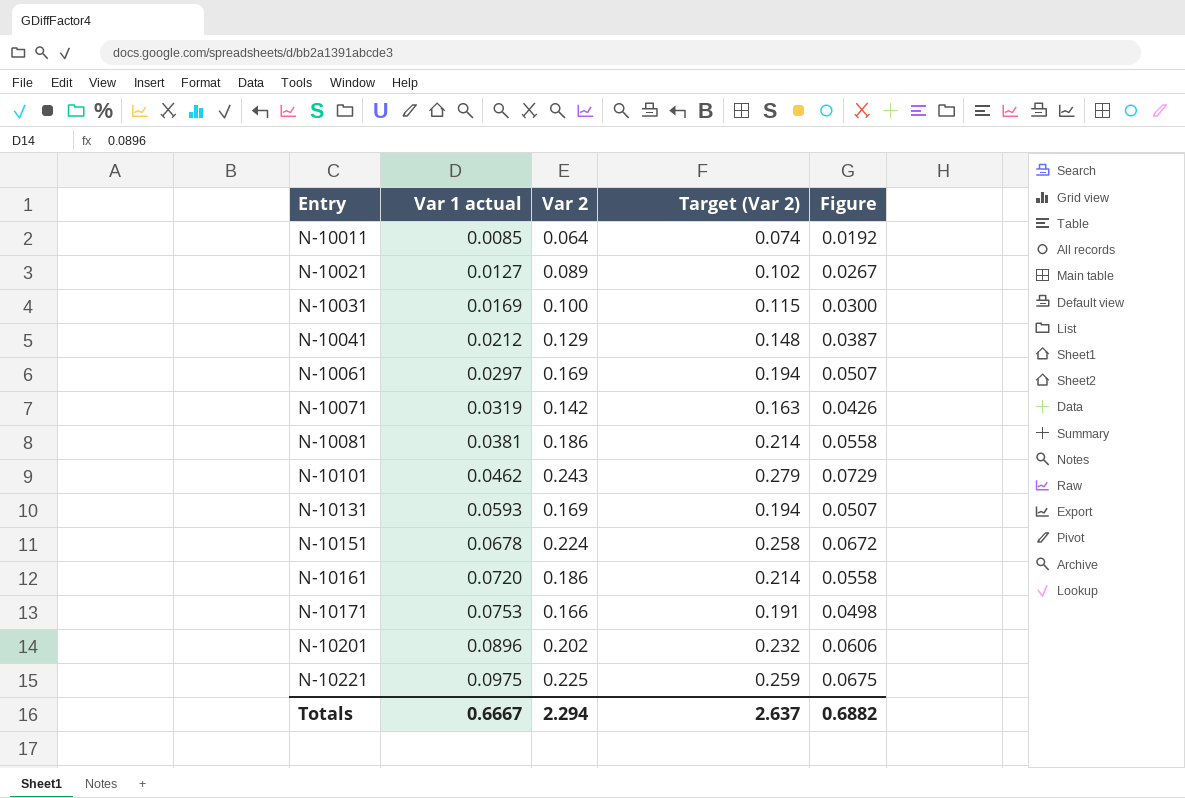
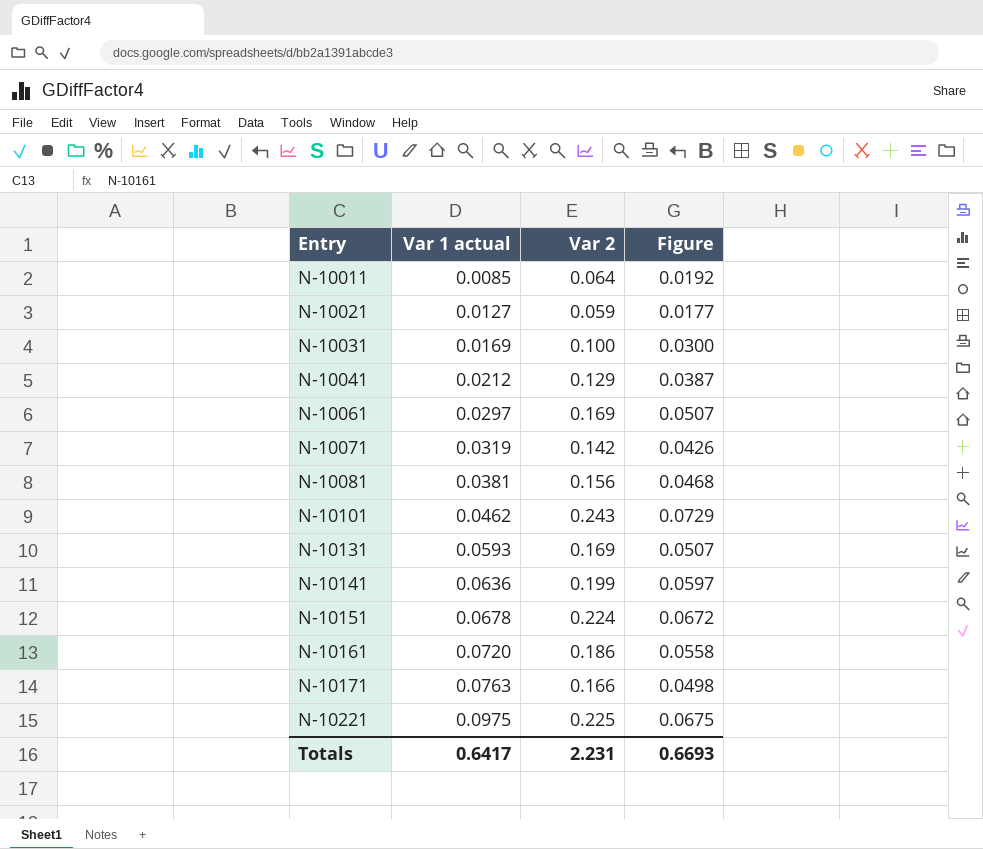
column Target (Var 2) | formula: [Var 2] * 1.15 -> none
row N-10201: 0.0896 | 0.202 | 0.232 | 0.0606 -> none
N-10021 | Var 2: 0.089 -> 0.059
N-10021 | Figure: 0.0267 -> 0.0177
N-10081 | Var 2: 0.186 -> 0.156
N-10081 | Figure: 0.0558 -> 0.0468
row N-10141: none -> 0.0636 | 0.199 | 0.0597
N-10171 | Var 1 actual: 0.0753 -> 0.0763
Totals | Var 1 actual: 0.6667 -> 0.6417
Totals | Var 2: 2.294 -> 2.231
Totals | Figure: 0.6882 -> 0.6693

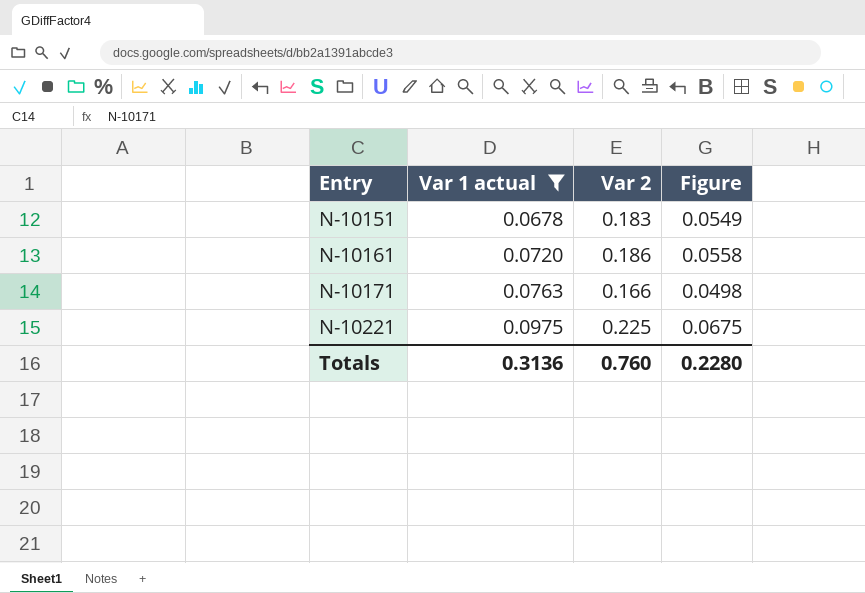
filter: none -> Var 1 actual >= 0.0678
N-10151 | Var 2: 0.224 -> 0.183
N-10151 | Figure: 0.0672 -> 0.0549
Totals | Var 1 actual: 0.6417 -> 0.3136
Totals | Var 2: 2.231 -> 0.760
Totals | Figure: 0.6693 -> 0.2280

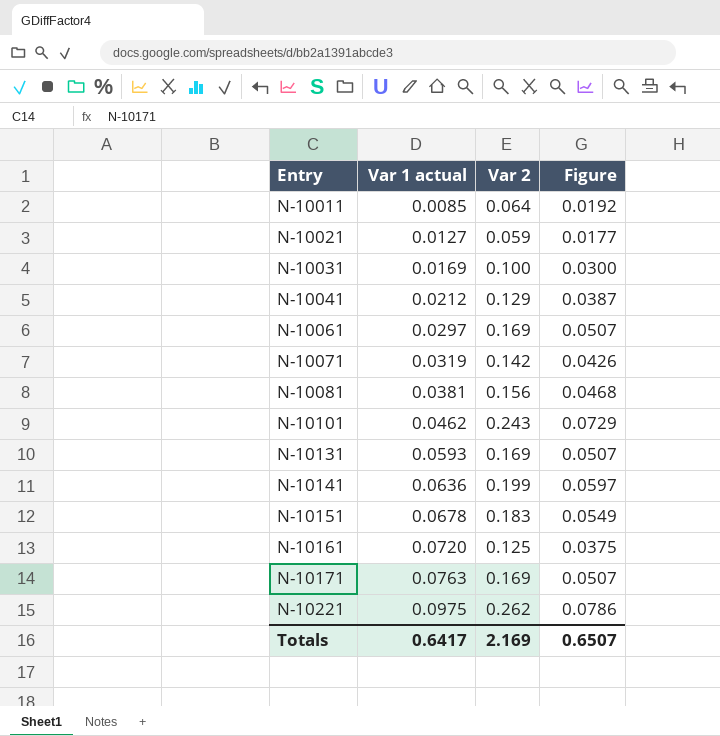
filter: Var 1 actual >= 0.0678 -> none
N-10161 | Var 2: 0.186 -> 0.125
N-10161 | Figure: 0.0558 -> 0.0375
N-10171 | Var 2: 0.166 -> 0.169
N-10171 | Figure: 0.0498 -> 0.0507
N-10221 | Var 2: 0.225 -> 0.262
N-10221 | Figure: 0.0675 -> 0.0786
Totals | Var 1 actual: 0.3136 -> 0.6417
Totals | Var 2: 0.760 -> 2.169
Totals | Figure: 0.2280 -> 0.6507

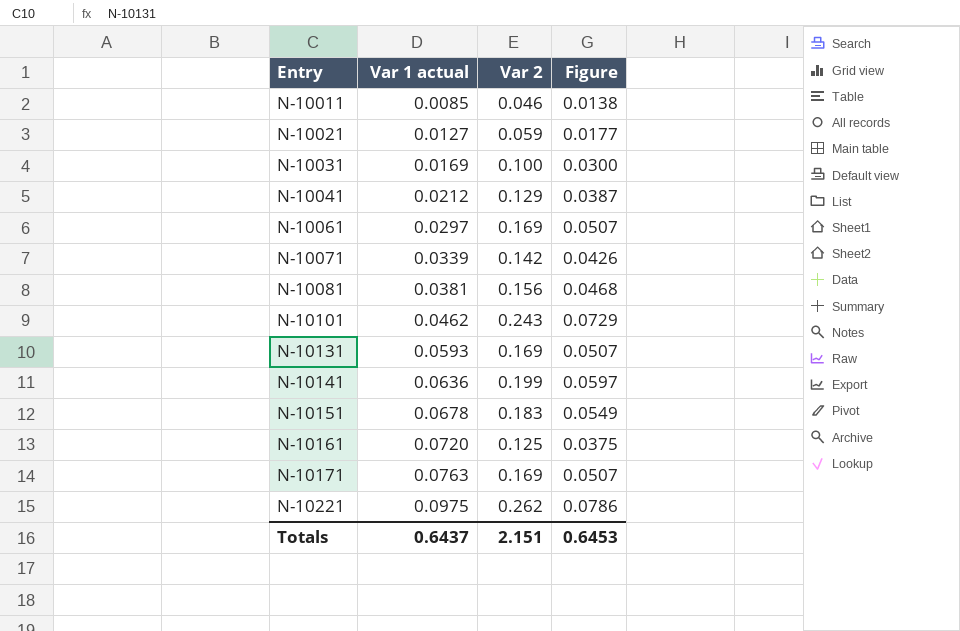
N-10011 | Var 2: 0.064 -> 0.046
N-10011 | Figure: 0.0192 -> 0.0138
N-10071 | Var 1 actual: 0.0319 -> 0.0339
Totals | Var 1 actual: 0.6417 -> 0.6437
Totals | Var 2: 2.169 -> 2.151
Totals | Figure: 0.6507 -> 0.6453

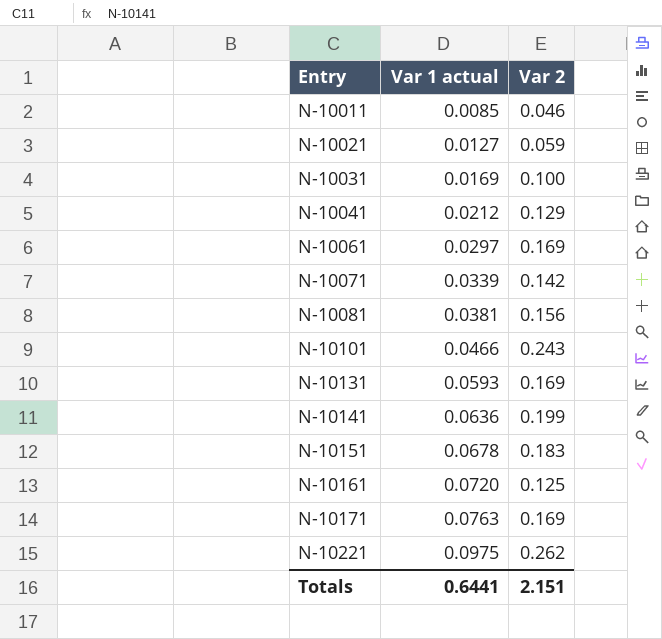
column Figure | formula: [Var 2] * 0.3 -> none
N-10101 | Var 1 actual: 0.0462 -> 0.0466
Totals | Var 1 actual: 0.6437 -> 0.6441

